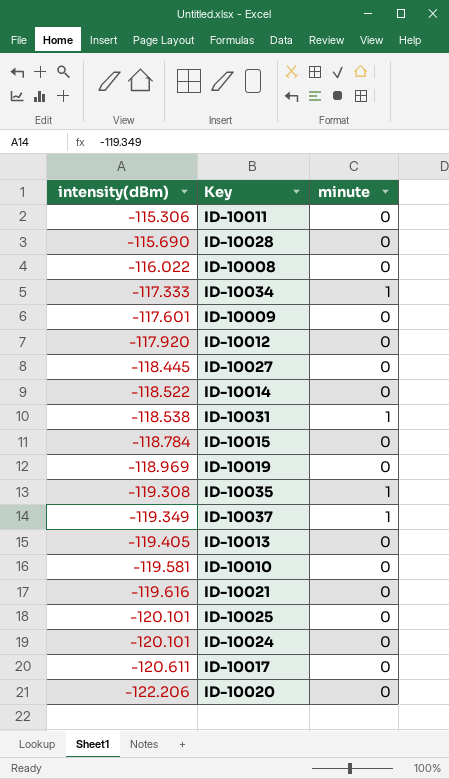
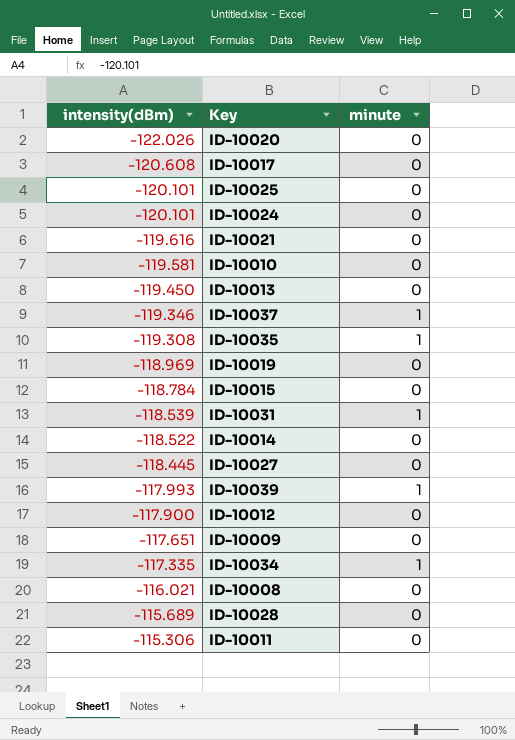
row order: intensity(dBm) descending -> intensity(dBm) ascending
ID-10020 | intensity(dBm): -122.206 -> -122.026
ID-10017 | intensity(dBm): -120.611 -> -120.608
ID-10013 | intensity(dBm): -119.405 -> -119.450
ID-10037 | intensity(dBm): -119.349 -> -119.346
ID-10031 | intensity(dBm): -118.538 -> -118.539
row ID-10039: none -> -117.993 | 1
ID-10012 | intensity(dBm): -117.920 -> -117.900
ID-10009 | intensity(dBm): -117.601 -> -117.651
ID-10034 | intensity(dBm): -117.333 -> -117.335
ID-10008 | intensity(dBm): -116.022 -> -116.021
ID-10028 | intensity(dBm): -115.690 -> -115.689

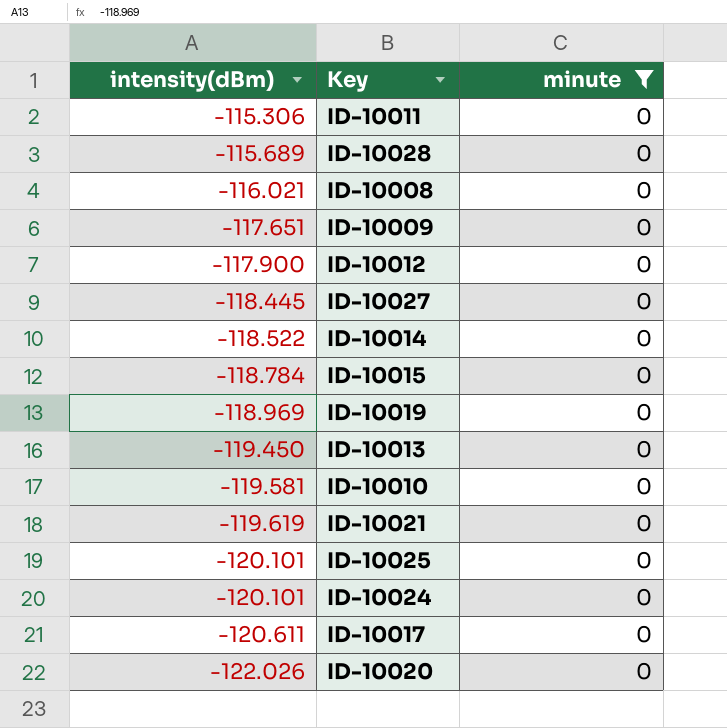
filter: none -> minute = 0
row order: intensity(dBm) ascending -> intensity(dBm) descending
ID-10021 | intensity(dBm): -119.616 -> -119.619
ID-10017 | intensity(dBm): -120.608 -> -120.611

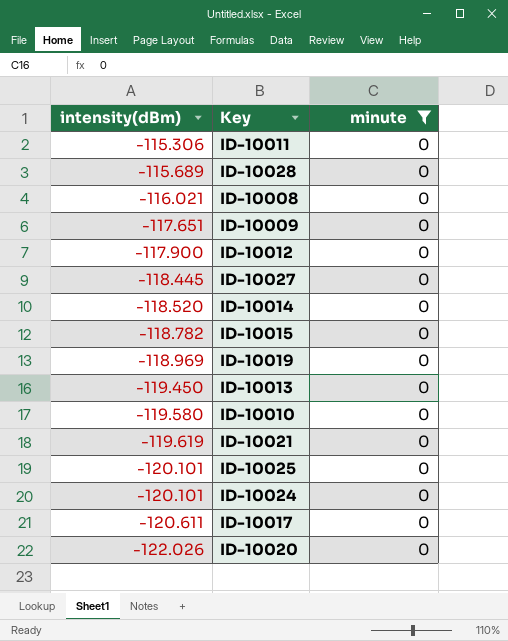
ID-10014 | intensity(dBm): -118.522 -> -118.520
ID-10015 | intensity(dBm): -118.784 -> -118.782
ID-10010 | intensity(dBm): -119.581 -> -119.580

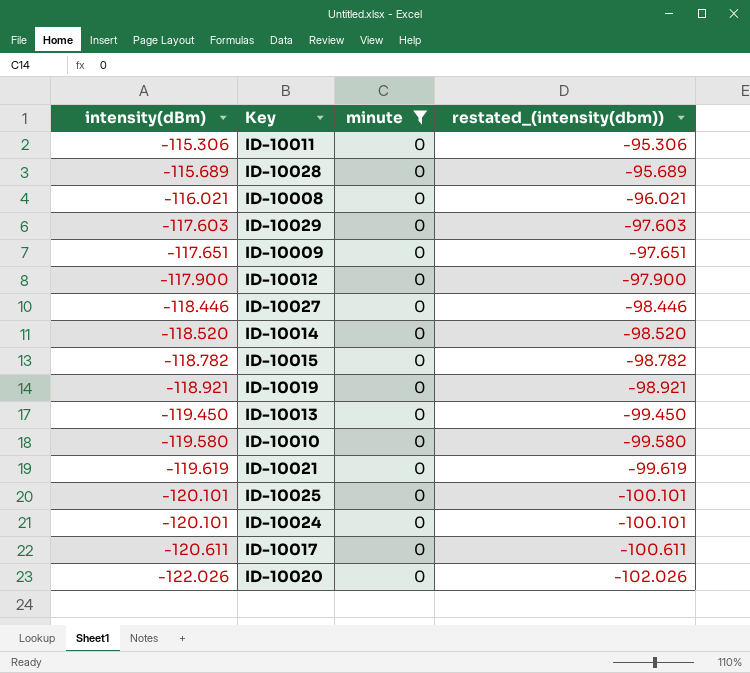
column restated_(intensity(dbm)) | formula: none -> [intensity(dBm)] + 20
row ID-10029: none -> -117.603 | 0 | -97.603
ID-10027 | intensity(dBm): -118.445 -> -118.446
ID-10019 | intensity(dBm): -118.969 -> -118.921

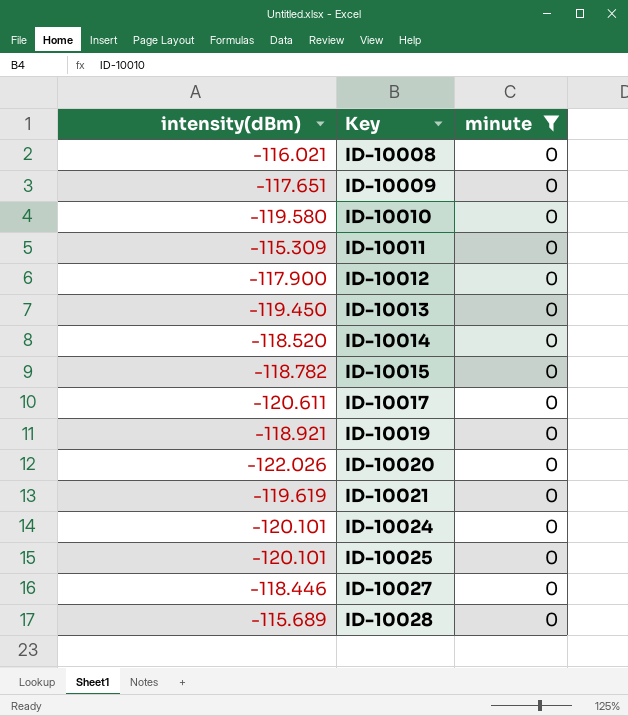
row order: intensity(dBm) descending -> Key ascending
column restated_(intensity(dbm)) | formula: [intensity(dBm)] + 20 -> none
row ID-10029: -117.603 | 0 | -97.603 -> none
ID-10011 | intensity(dBm): -115.306 -> -115.309

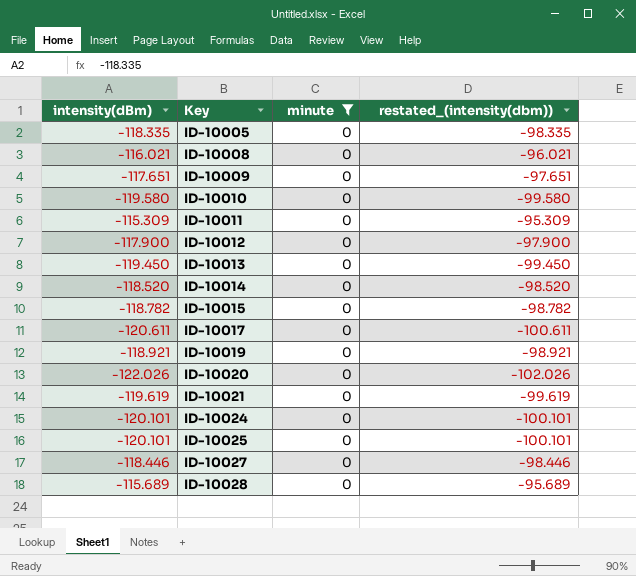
column restated_(intensity(dbm)) | formula: none -> [intensity(dBm)] + 20
row ID-10005: none -> -118.335 | 0 | -98.335

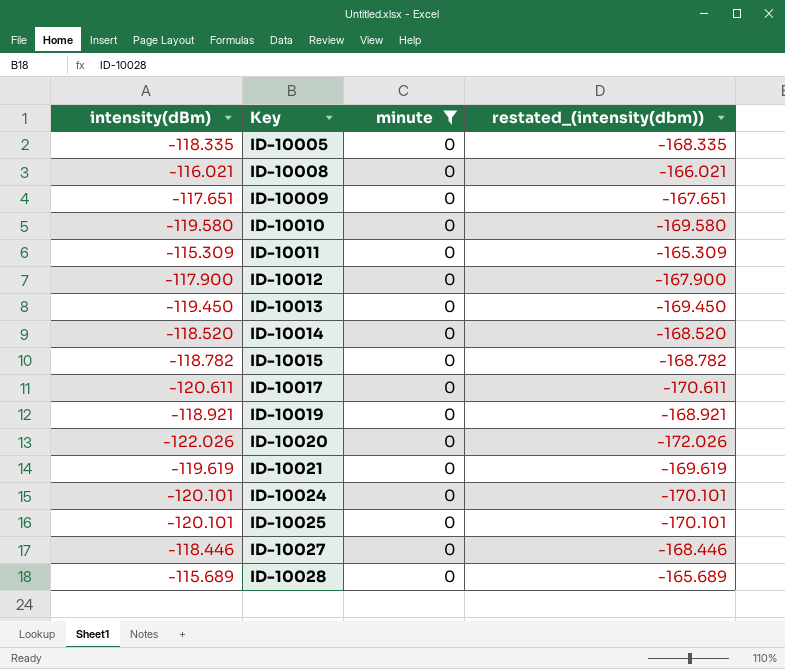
column restated_(intensity(dbm)) | formula: [intensity(dBm)] + 20 -> [intensity(dBm)] - 50

